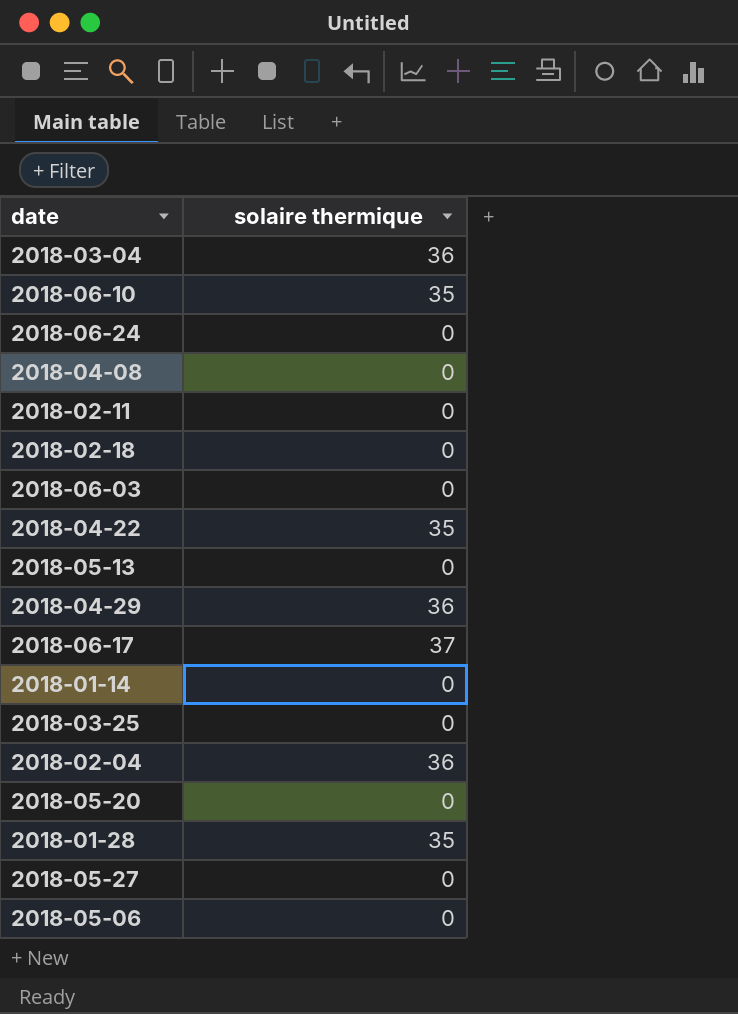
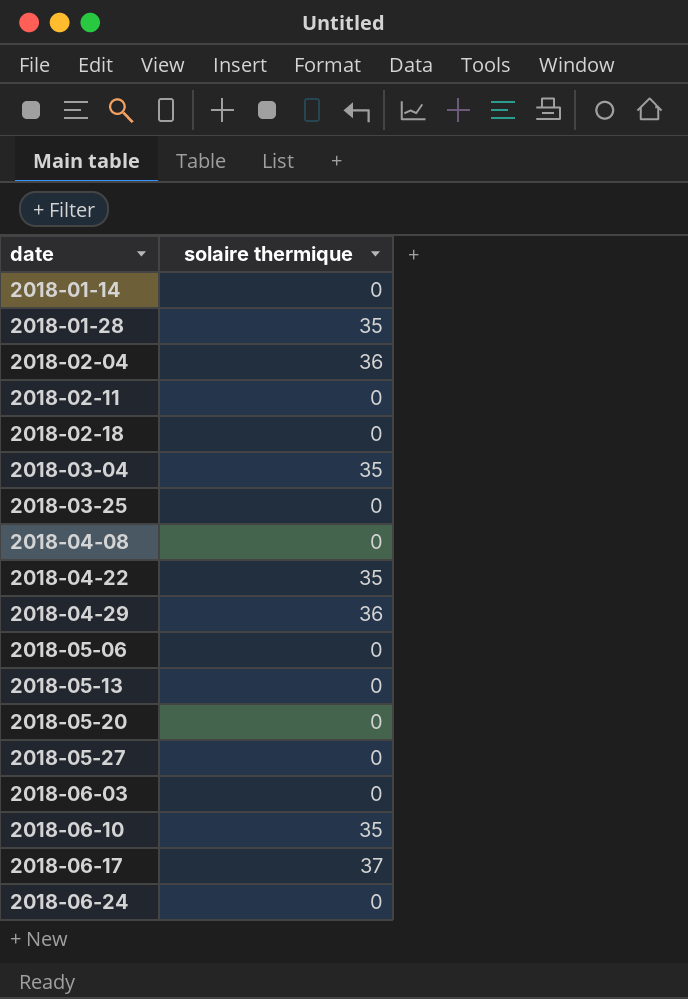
row order: none -> date ascending
2018-03-04 | solaire thermique: 36 -> 35

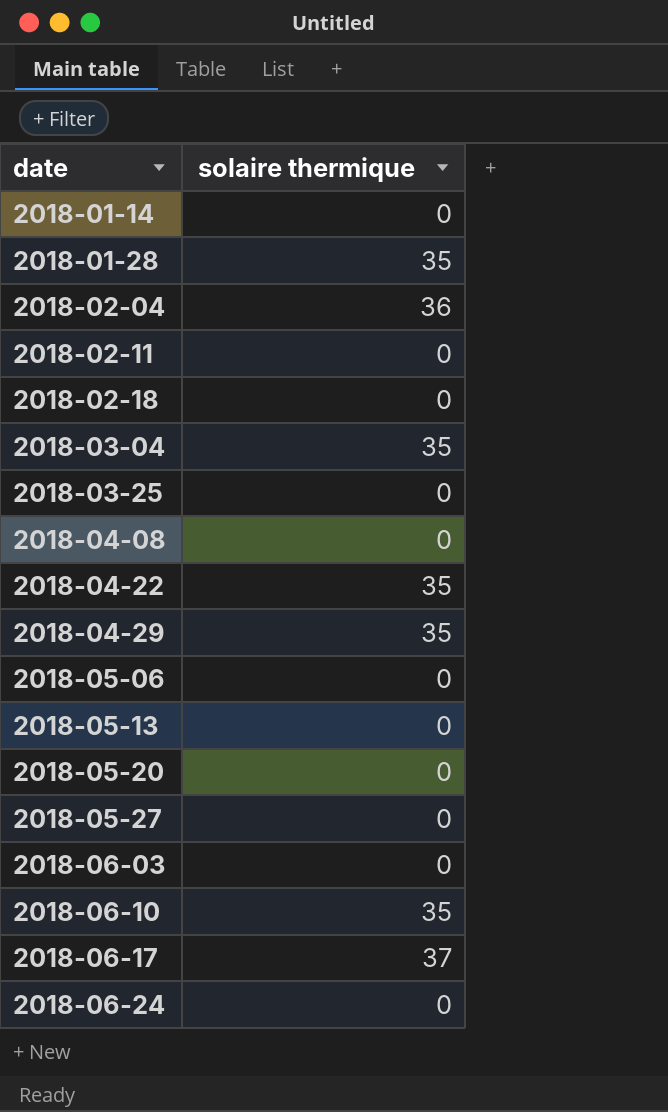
2018-04-29 | solaire thermique: 36 -> 35

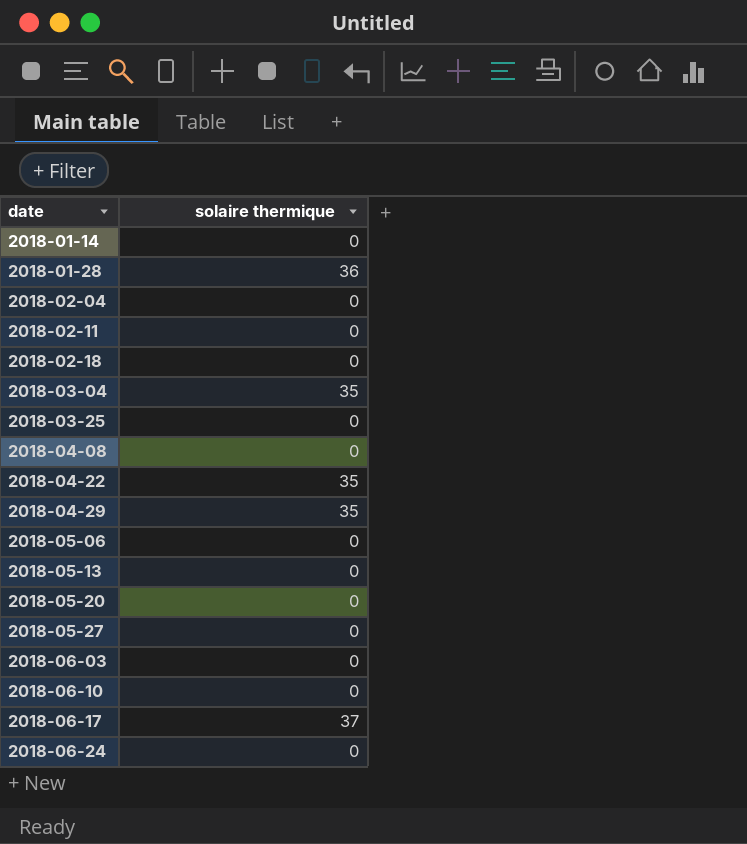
2018-01-28 | solaire thermique: 35 -> 36
2018-02-04 | solaire thermique: 36 -> 0
2018-06-10 | solaire thermique: 35 -> 0

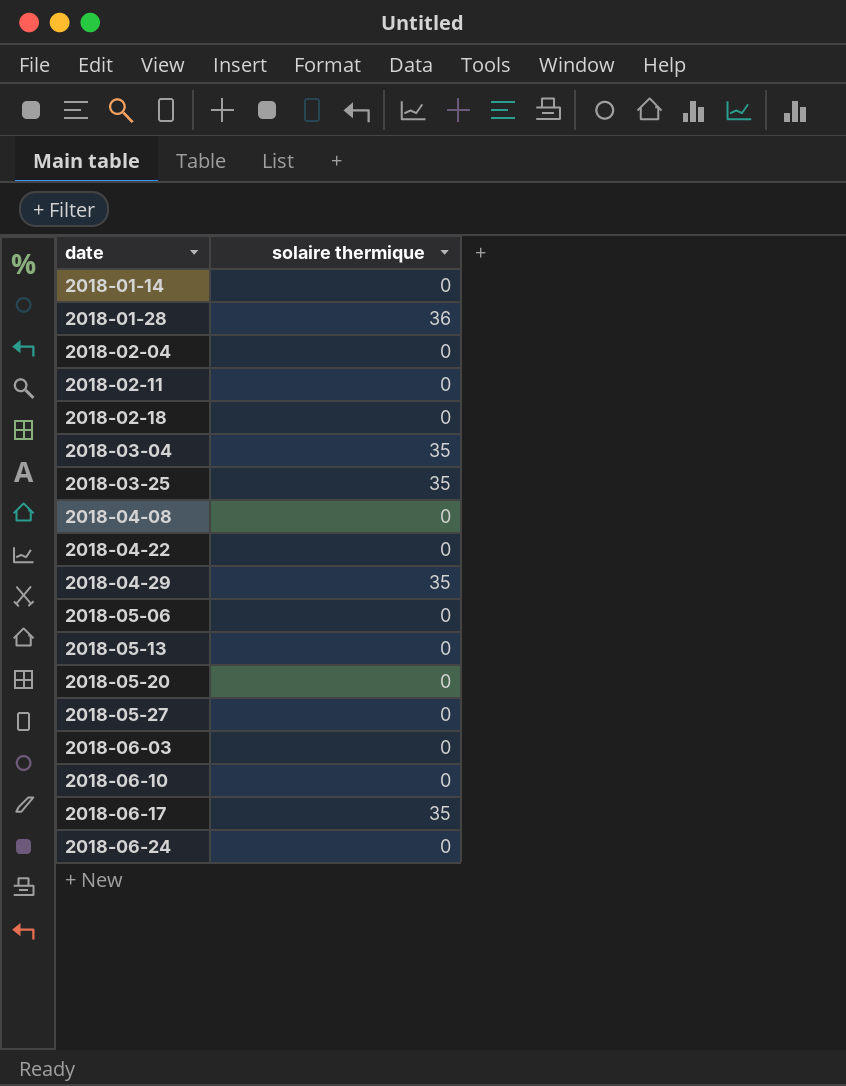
2018-03-25 | solaire thermique: 0 -> 35
2018-04-22 | solaire thermique: 35 -> 0
2018-06-17 | solaire thermique: 37 -> 35

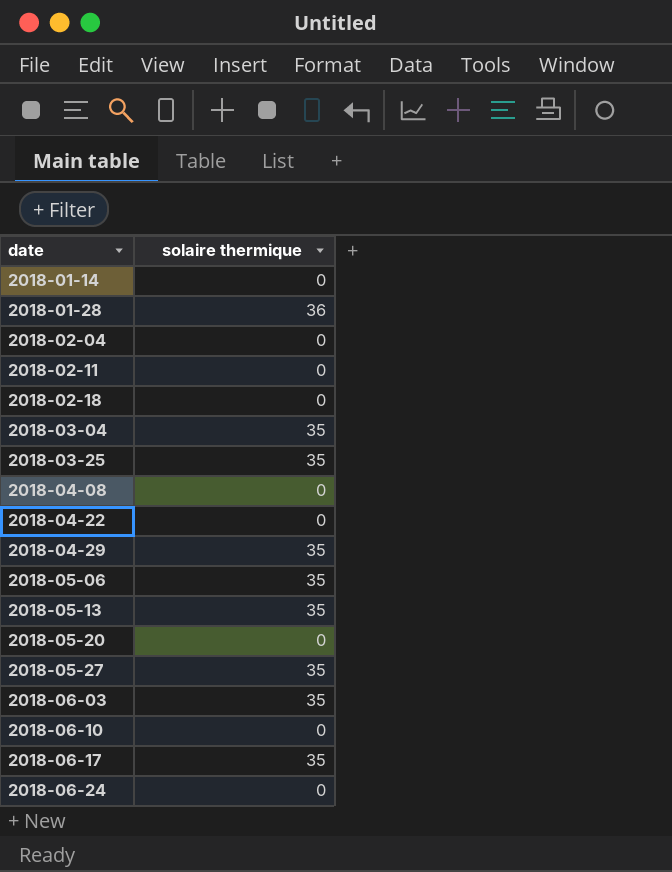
2018-05-06 | solaire thermique: 0 -> 35
2018-05-13 | solaire thermique: 0 -> 35
2018-05-27 | solaire thermique: 0 -> 35
2018-06-03 | solaire thermique: 0 -> 35

